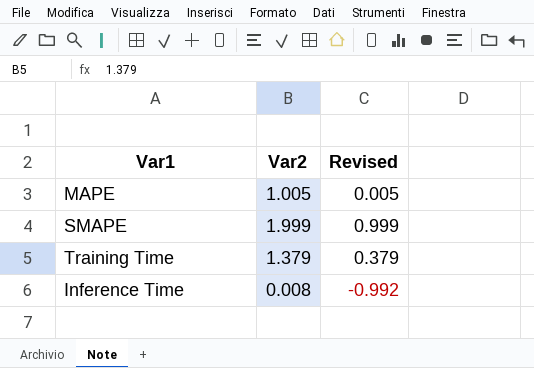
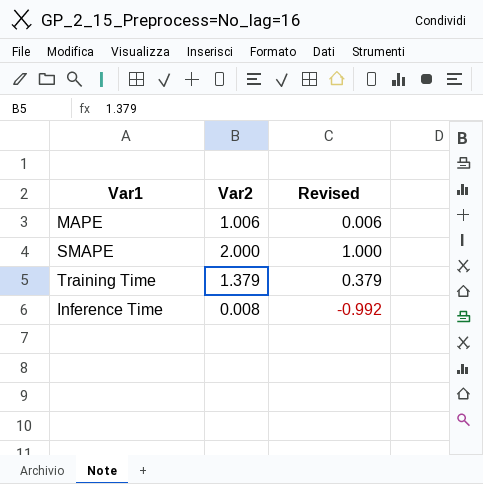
MAPE | Var2: 1.005 -> 1.006
MAPE | Revised: 0.005 -> 0.006
SMAPE | Var2: 1.999 -> 2.000
SMAPE | Revised: 0.999 -> 1.000

